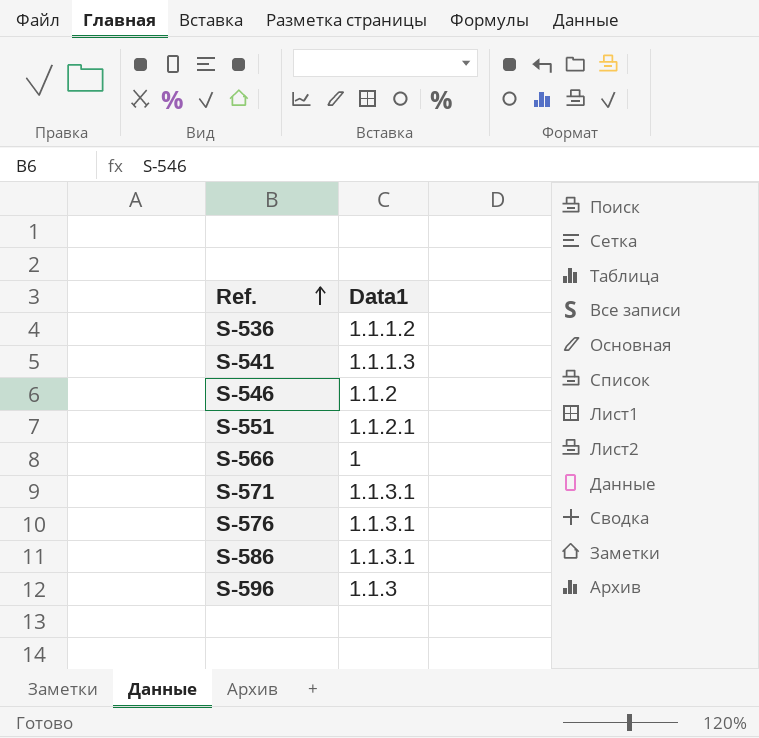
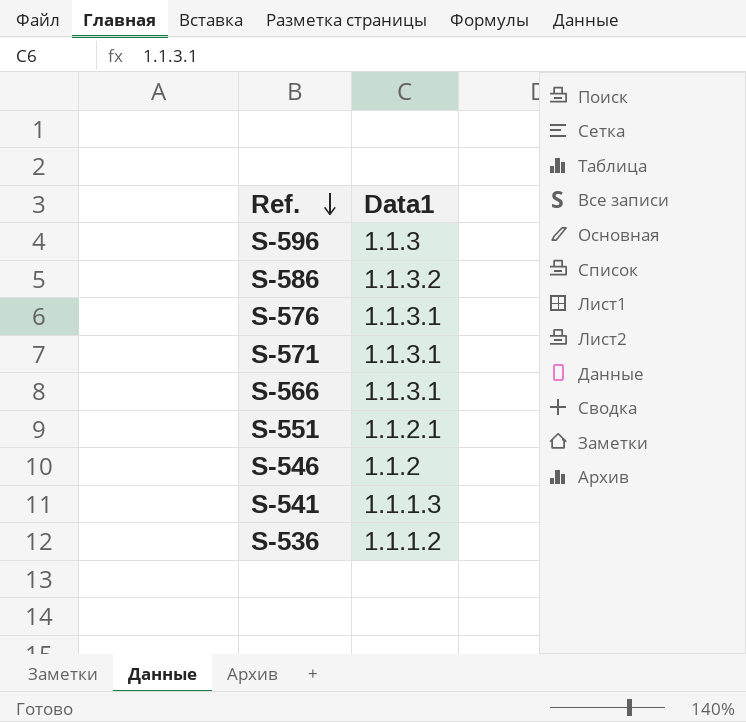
row order: Ref. ascending -> Ref. descending
S-586 | Data1: 1.1.3.1 -> 1.1.3.2
S-566 | Data1: 1 -> 1.1.3.1

